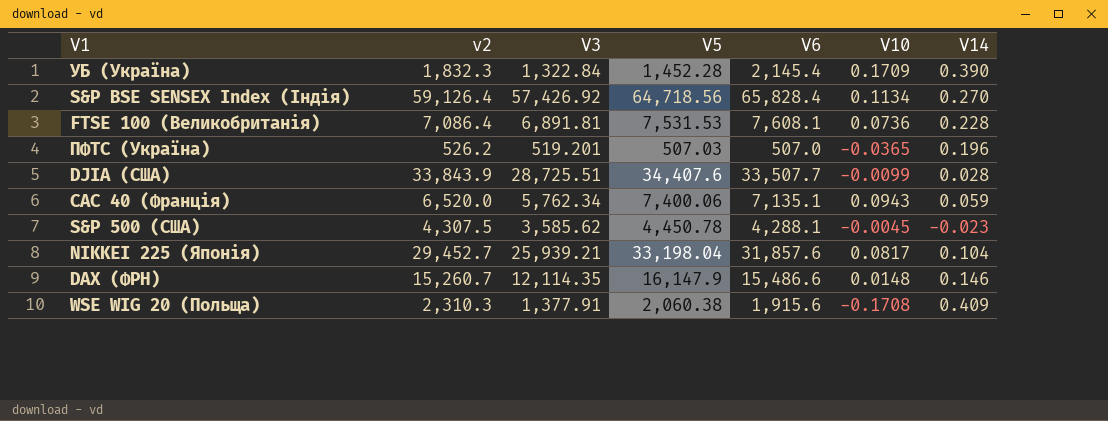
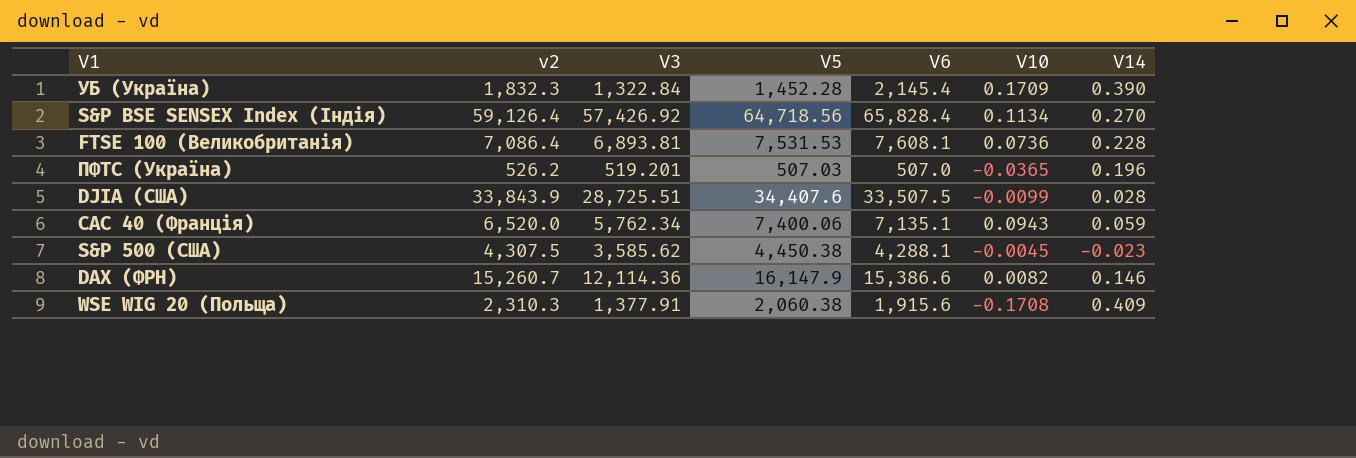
row NIKKEI 225 (Японія): 29,452.7 | 25,939.21 | 33,198.04 | 31,857.6 | 0.0817 | 0.104 -> none
FTSE 100 (Великобританія) | V3: 6,891.81 -> 6,893.81
DJIA (США) | V6: 33,507.7 -> 33,507.5
S&P 500 (США) | V5: 4,450.78 -> 4,450.38
DAX (ФРН) | V3: 12,114.35 -> 12,114.36
DAX (ФРН) | V6: 15,486.6 -> 15,386.6
DAX (ФРН) | V10: 0.0148 -> 0.0082

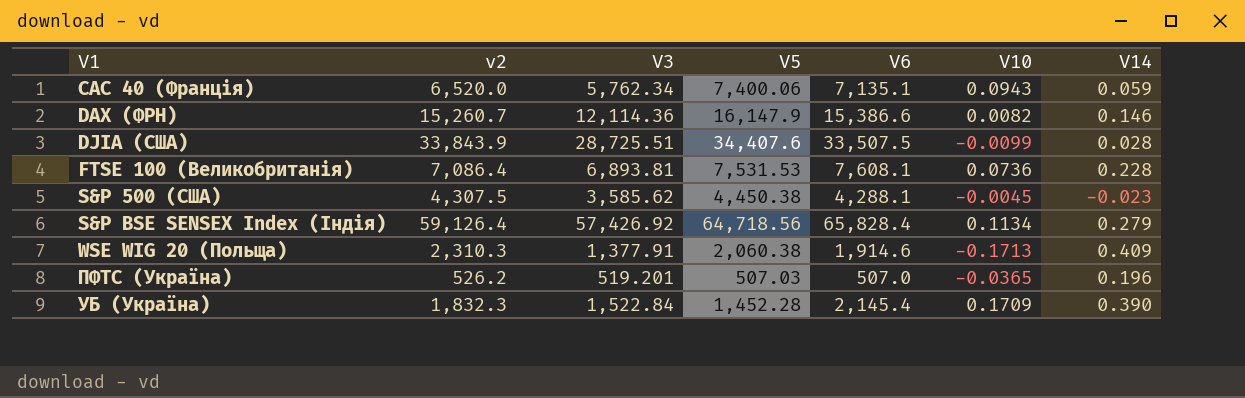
row order: none -> V1 ascending
S&P BSE SENSEX Index (Індія) | V14: 0.270 -> 0.279
WSE WIG 20 (Польща) | V6: 1,915.6 -> 1,914.6
WSE WIG 20 (Польща) | V10: -0.1708 -> -0.1713
УБ (Україна) | V3: 1,322.84 -> 1,522.84

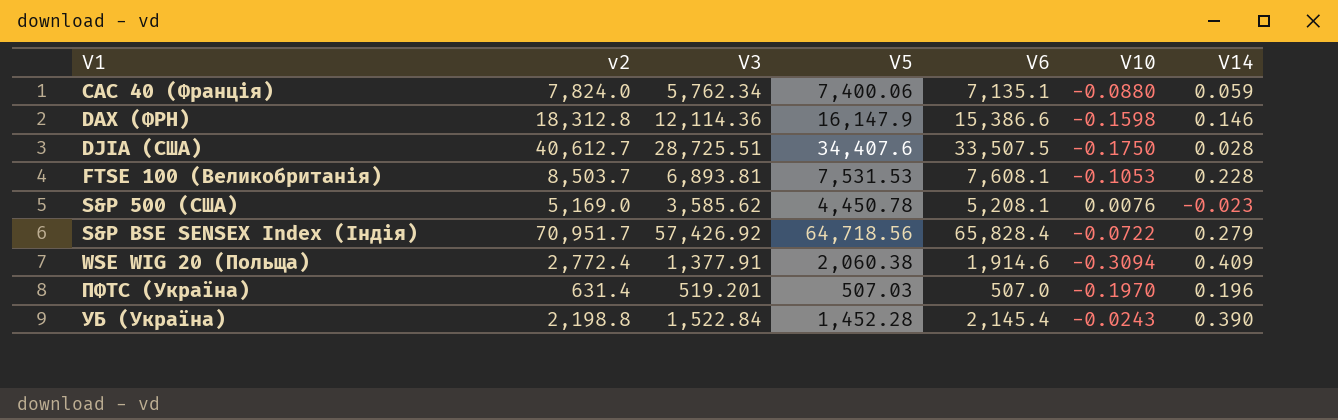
CAC 40 (Франція) | v2: 6,520.0 -> 7,824.0
CAC 40 (Франція) | V10: 0.0943 -> -0.0880
DAX (ФРН) | v2: 15,260.7 -> 18,312.8
DAX (ФРН) | V10: 0.0082 -> -0.1598
DJIA (США) | v2: 33,843.9 -> 40,612.7
DJIA (США) | V10: -0.0099 -> -0.1750
FTSE 100 (Великобританія) | v2: 7,086.4 -> 8,503.7
FTSE 100 (Великобританія) | V10: 0.0736 -> -0.1053
S&P 500 (США) | v2: 4,307.5 -> 5,169.0
S&P 500 (США) | V5: 4,450.38 -> 4,450.78
S&P 500 (США) | V6: 4,288.1 -> 5,208.1
S&P 500 (США) | V10: -0.0045 -> 0.0076
S&P BSE SENSEX Index (Індія) | v2: 59,126.4 -> 70,951.7
S&P BSE SENSEX Index (Індія) | V10: 0.1134 -> -0.0722
WSE WIG 20 (Польща) | v2: 2,310.3 -> 2,772.4
WSE WIG 20 (Польща) | V10: -0.1713 -> -0.3094
ПФТС (Україна) | v2: 526.2 -> 631.4
ПФТС (Україна) | V10: -0.0365 -> -0.1970
УБ (Україна) | v2: 1,832.3 -> 2,198.8
УБ (Україна) | V10: 0.1709 -> -0.0243

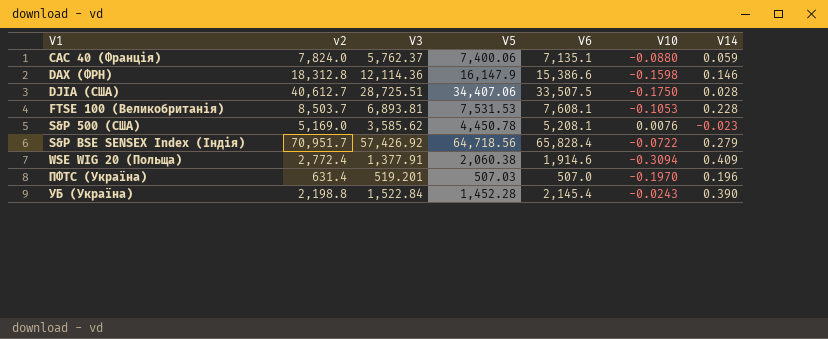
CAC 40 (Франція) | V3: 5,762.34 -> 5,762.37
DJIA (США) | V5: 34,407.6 -> 34,407.06

